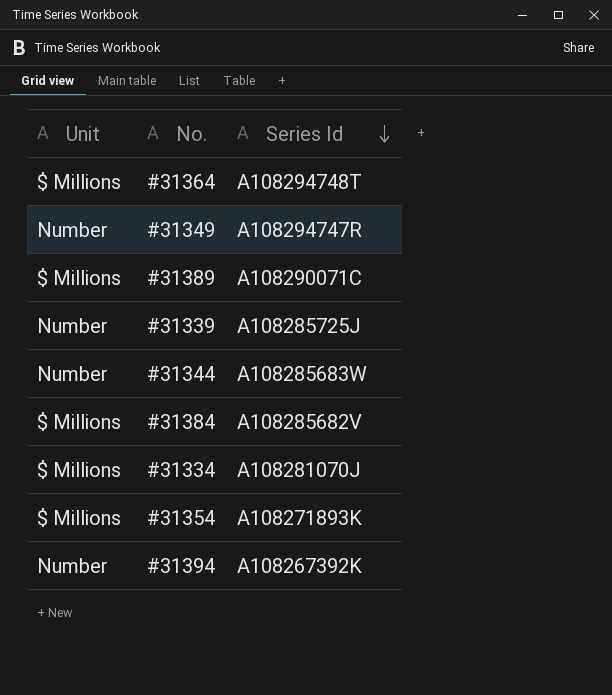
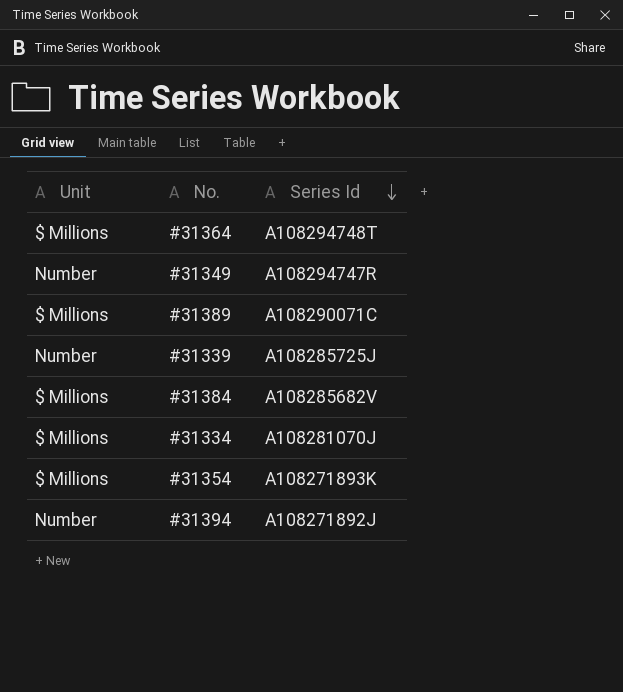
row #31344: Number | A108285683W -> none
#31394 | Series Id: A108267392K -> A108271892J

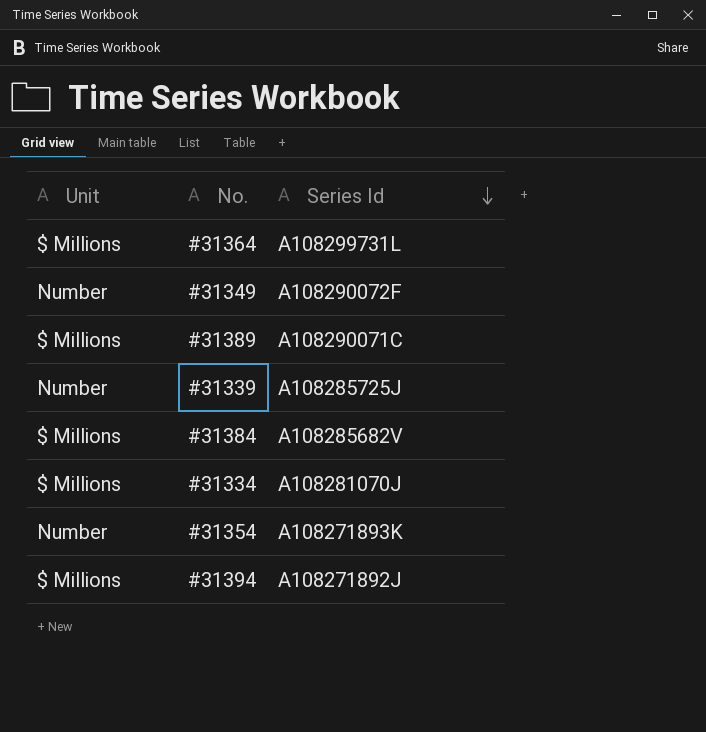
#31364 | Series Id: A108294748T -> A108299731L
#31349 | Series Id: A108294747R -> A108290072F
#31354 | Unit: $ Millions -> Number
#31394 | Unit: Number -> $ Millions

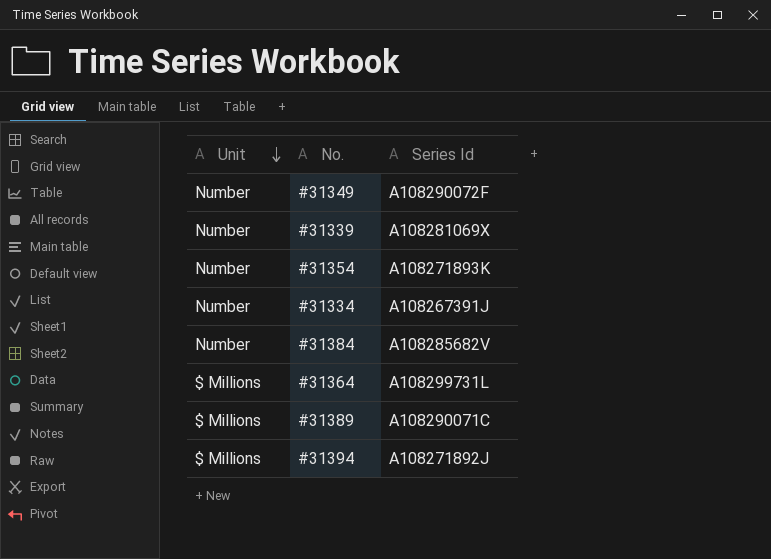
row order: Series Id descending -> Unit descending
#31339 | Series Id: A108285725J -> A108281069X
#31334 | Unit: $ Millions -> Number
#31334 | Series Id: A108281070J -> A108267391J
#31384 | Unit: $ Millions -> Number

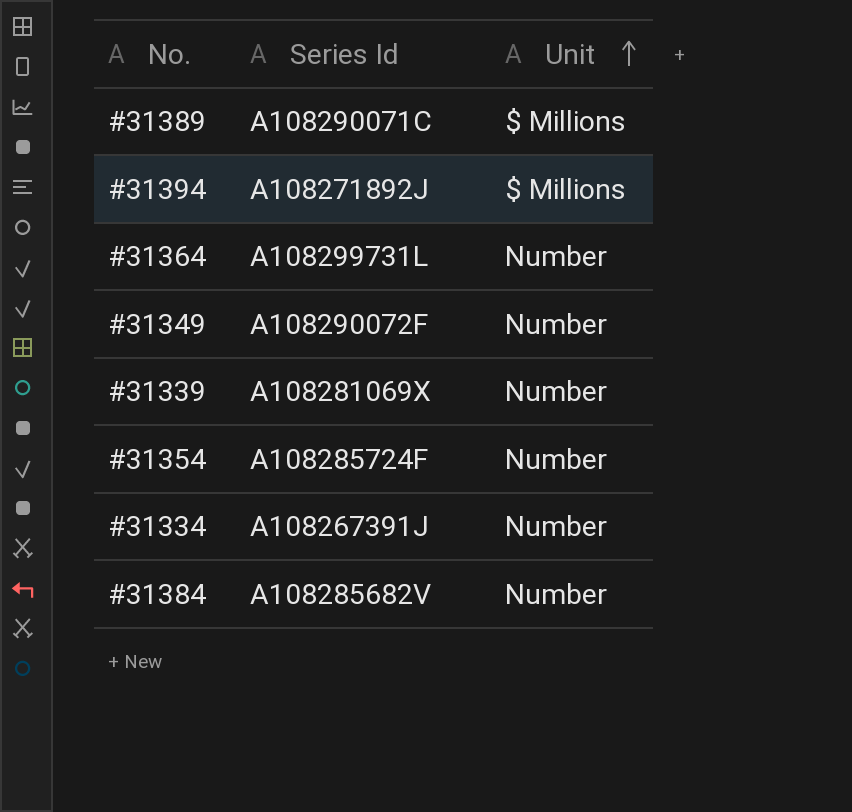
row order: Unit descending -> Unit ascending
column Unit | position: 1 -> 3
#31364 | Unit: $ Millions -> Number
#31354 | Series Id: A108271893K -> A108285724F

